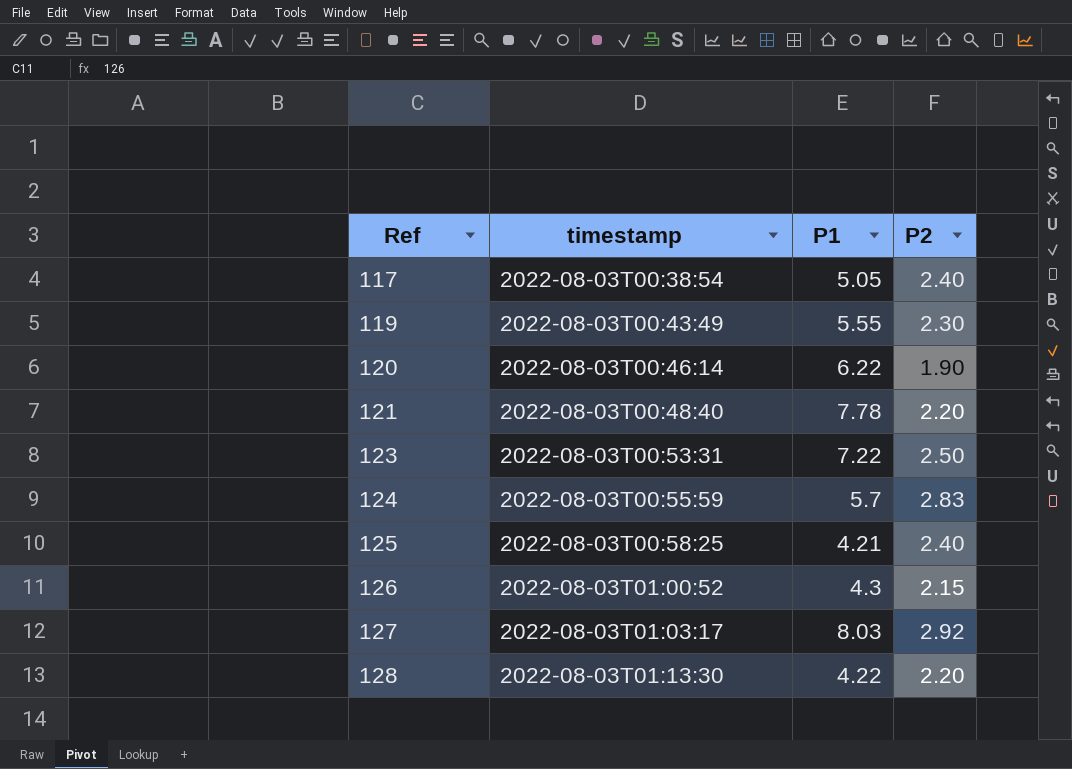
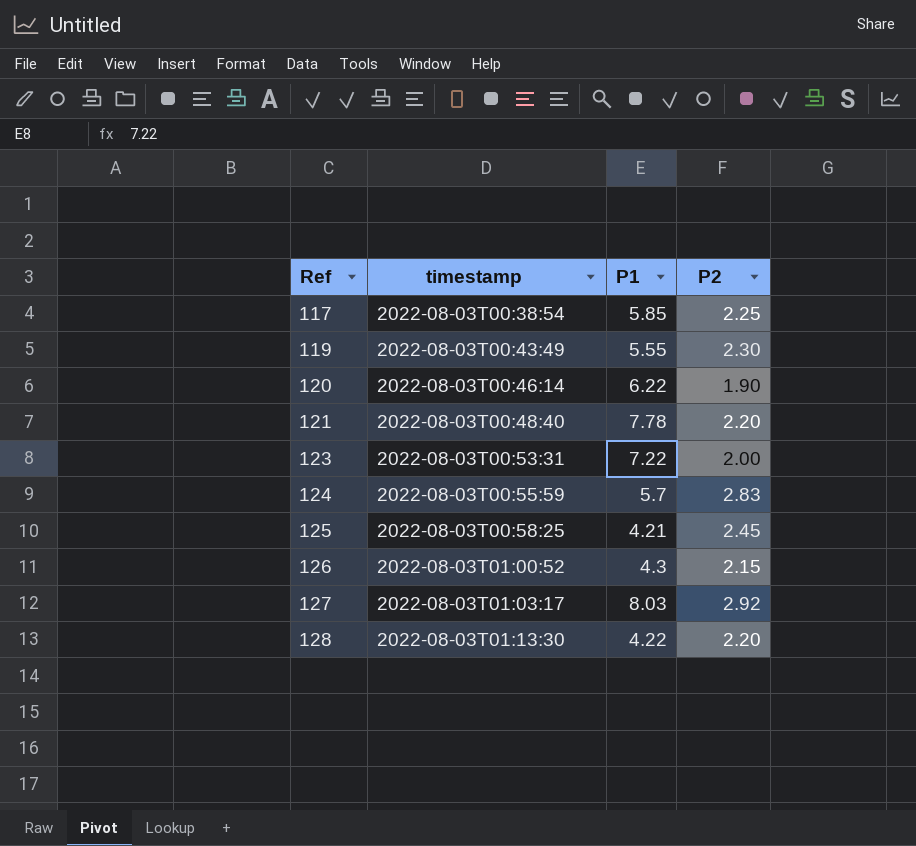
117 | P1: 5.05 -> 5.85
117 | P2: 2.40 -> 2.25
123 | P2: 2.50 -> 2.00
125 | P2: 2.40 -> 2.45

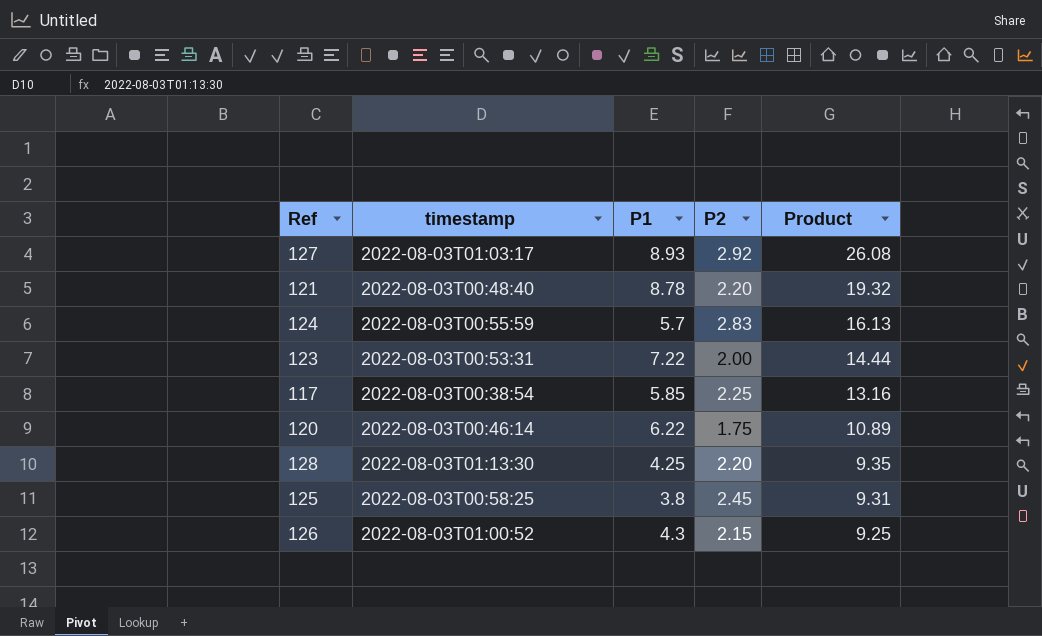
row order: Ref ascending -> Product descending
column Product | formula: none -> [P1] * [P2]
row 119: 2022-08-03T00:43:49 | 5.55 | 2.30 -> none
127 | P1: 8.03 -> 8.93
121 | P1: 7.78 -> 8.78
120 | P2: 1.90 -> 1.75
128 | P1: 4.22 -> 4.25
125 | P1: 4.21 -> 3.8

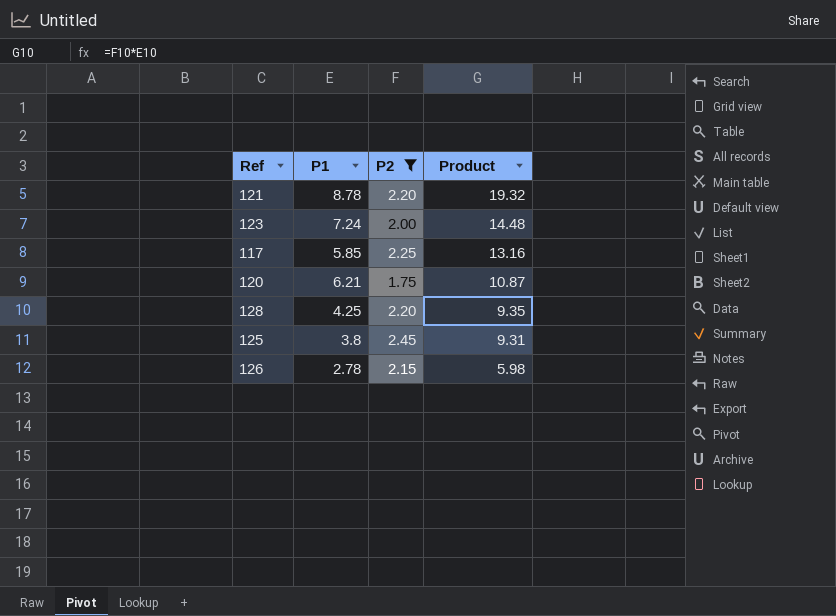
filter: none -> P2 <= 2.45
column timestamp | position: 2 -> none
123 | P1: 7.22 -> 7.24
123 | Product: 14.44 -> 14.48
120 | P1: 6.22 -> 6.21
120 | Product: 10.89 -> 10.87
126 | P1: 4.3 -> 2.78
126 | Product: 9.25 -> 5.98

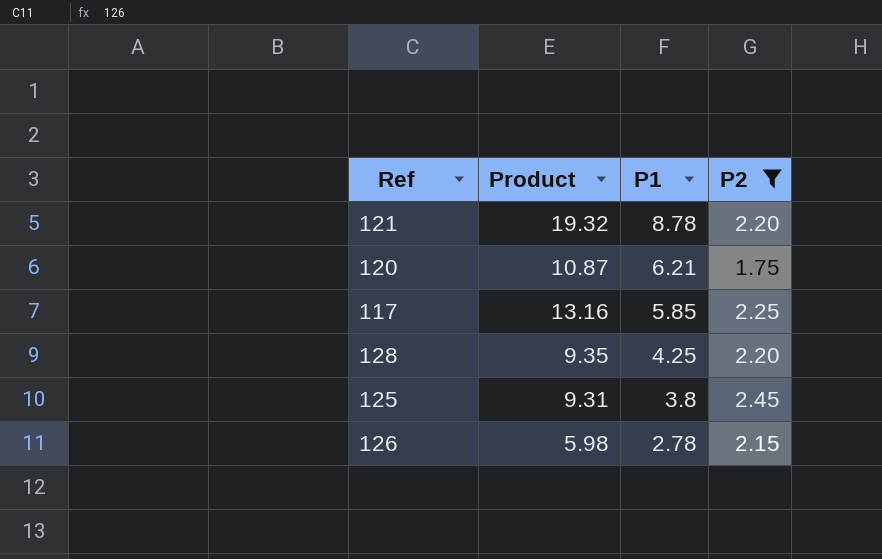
row order: Product descending -> P1 descending
column Product | position: 4 -> 2
row 123: 7.24 | 2.00 | 14.48 -> none

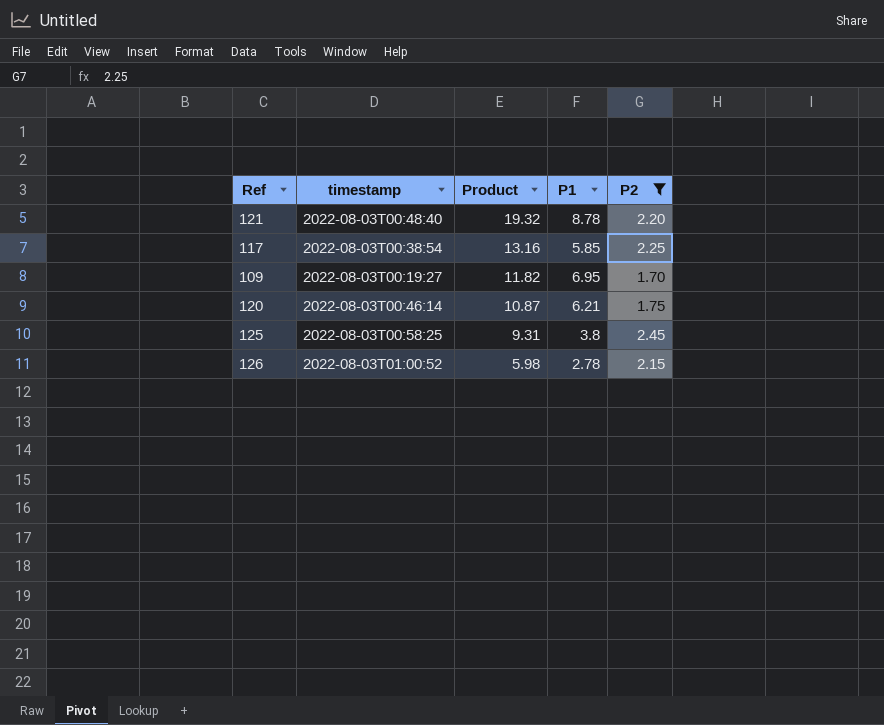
row order: P1 descending -> Product descending
column timestamp | position: none -> 2
row 128: 9.35 | 4.25 | 2.20 -> none
row 109: none -> 2022-08-03T00:19:27 | 11.82 | 6.95 | 1.70

